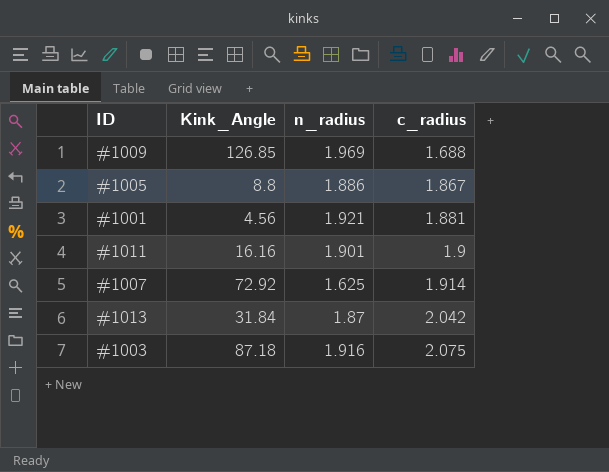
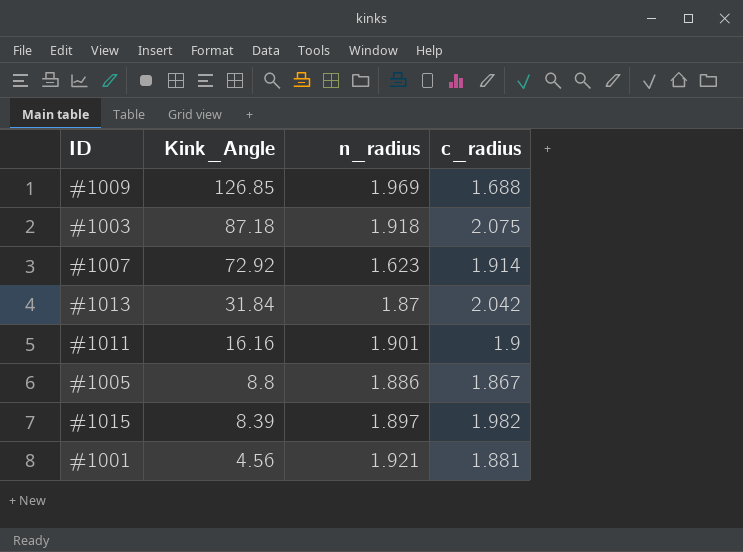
row order: c_radius ascending -> Kink_Angle descending
#1003 | n_radius: 1.916 -> 1.918
#1007 | n_radius: 1.625 -> 1.623
row #1015: none -> 8.39 | 1.897 | 1.982

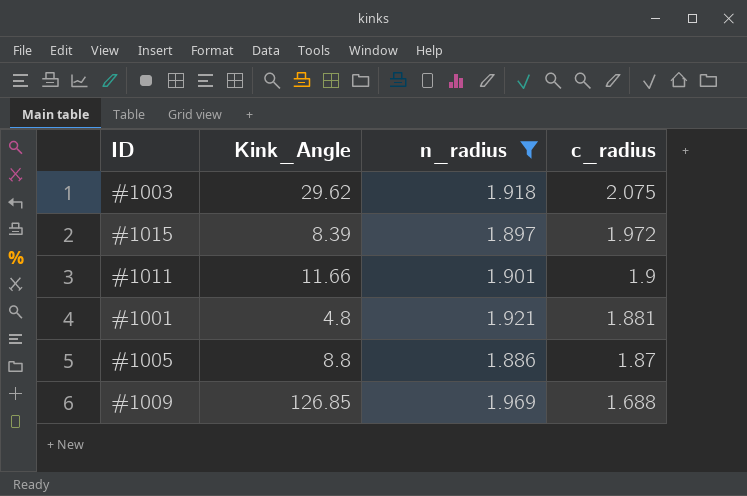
filter: none -> n_radius >= 1.886
row order: Kink_Angle descending -> c_radius descending
#1003 | Kink_Angle: 87.18 -> 29.62
#1015 | c_radius: 1.982 -> 1.972
#1011 | Kink_Angle: 16.16 -> 11.66
#1001 | Kink_Angle: 4.56 -> 4.8
#1005 | c_radius: 1.867 -> 1.87

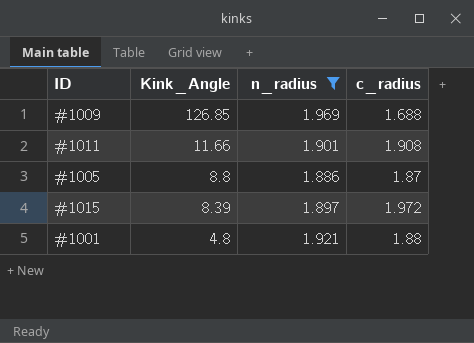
row order: c_radius descending -> Kink_Angle descending
row #1003: 29.62 | 1.918 | 2.075 -> none
#1011 | c_radius: 1.9 -> 1.908
#1001 | c_radius: 1.881 -> 1.88

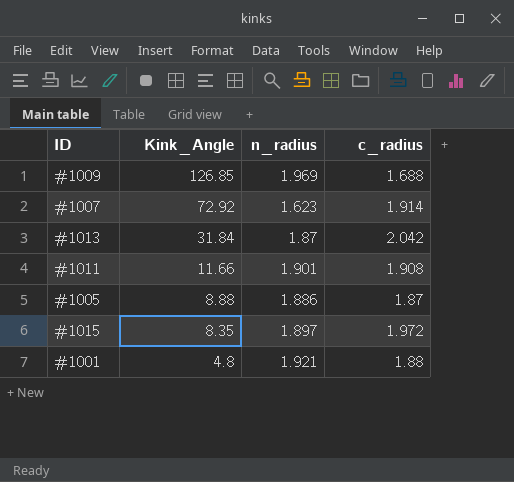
filter: n_radius >= 1.886 -> none
#1005 | Kink_Angle: 8.8 -> 8.88
#1015 | Kink_Angle: 8.39 -> 8.35

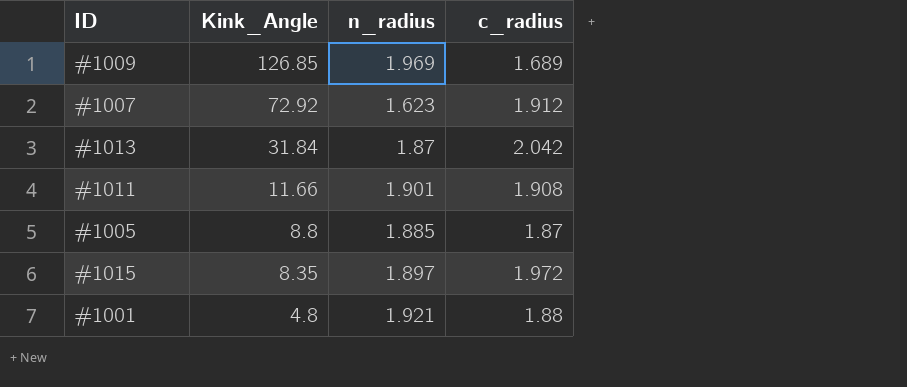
#1009 | c_radius: 1.688 -> 1.689
#1007 | c_radius: 1.914 -> 1.912
#1005 | Kink_Angle: 8.88 -> 8.8
#1005 | n_radius: 1.886 -> 1.885

